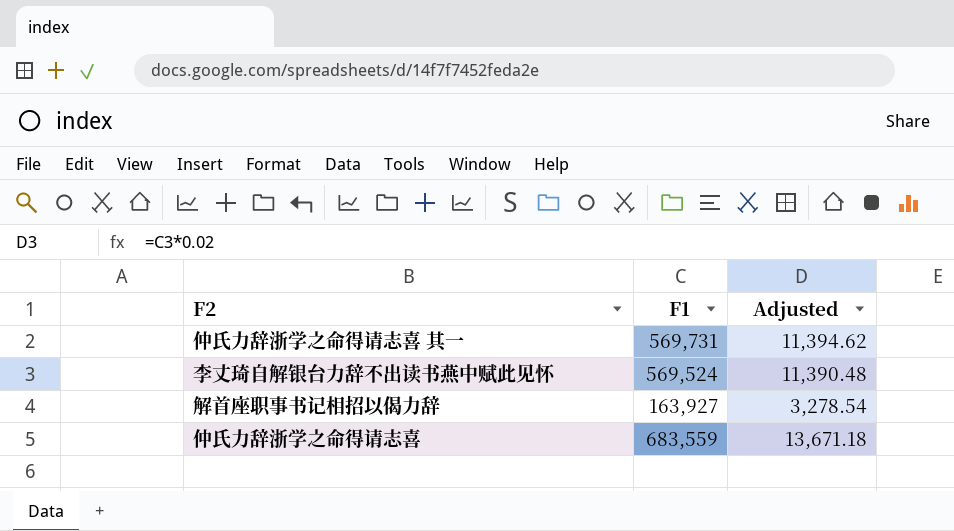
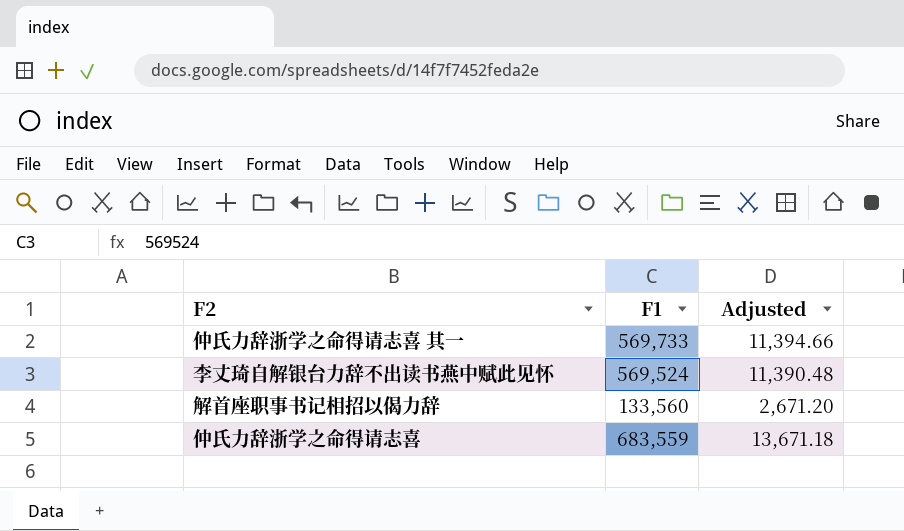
仲氏力辞浙学之命得请志喜 其一 | F1: 569,731 -> 569,733
仲氏力辞浙学之命得请志喜 其一 | Adjusted: 11,394.62 -> 11,394.66
解首座职事书记相招以偈力辞 | F1: 163,927 -> 133,560
解首座职事书记相招以偈力辞 | Adjusted: 3,278.54 -> 2,671.20

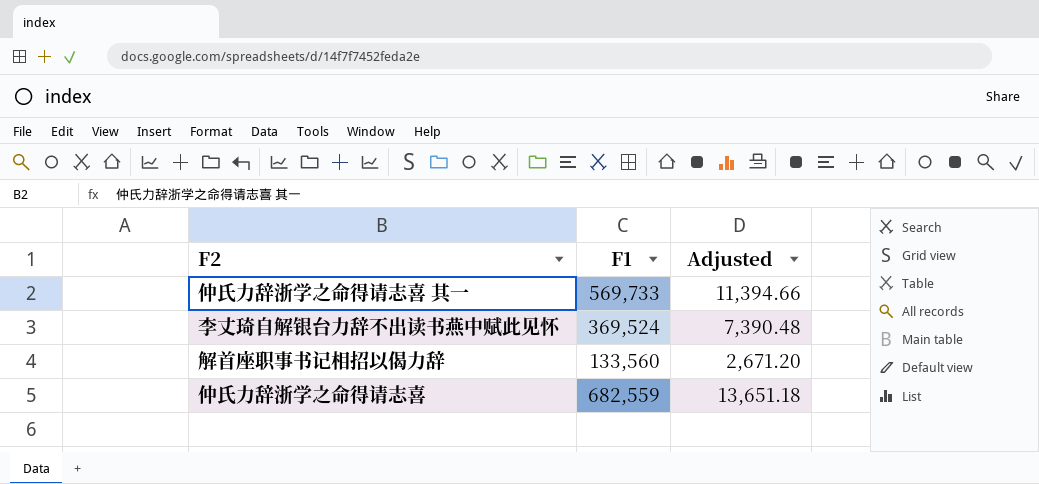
李丈琦自解银台力辞不出读书燕中赋此见怀 | F1: 569,524 -> 369,524
李丈琦自解银台力辞不出读书燕中赋此见怀 | Adjusted: 11,390.48 -> 7,390.48
仲氏力辞浙学之命得请志喜 | F1: 683,559 -> 682,559
仲氏力辞浙学之命得请志喜 | Adjusted: 13,671.18 -> 13,651.18

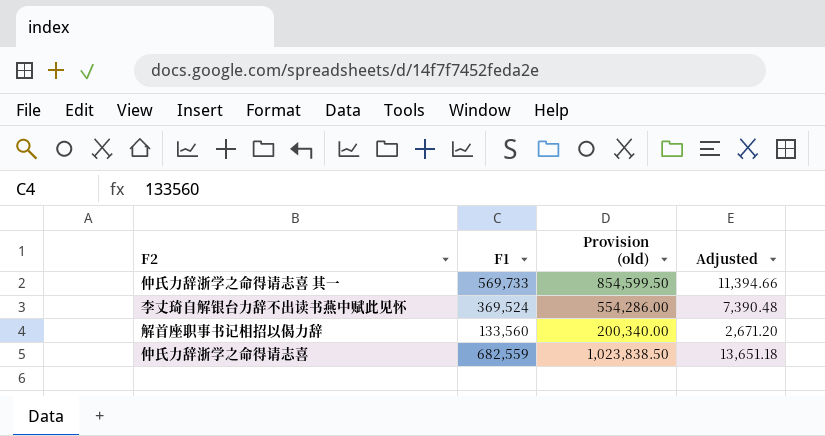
column Provision (old) | formula: none -> [F1] * 1.5

